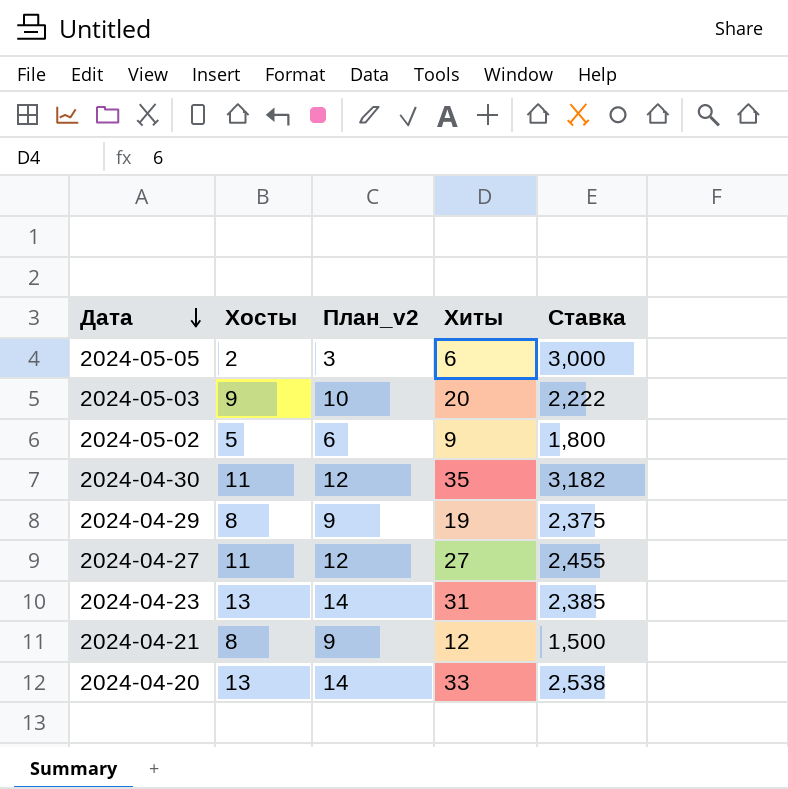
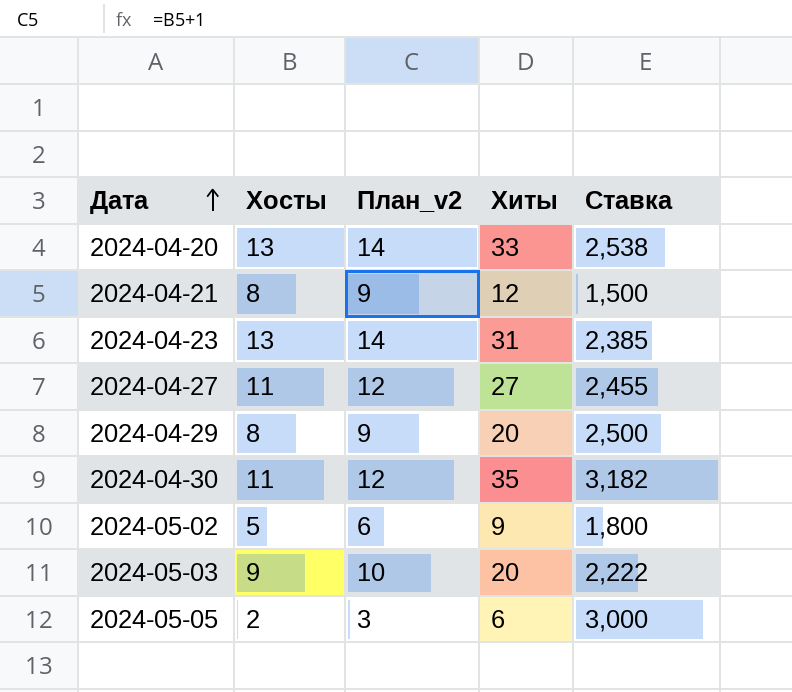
row order: Дата descending -> Дата ascending
2024-04-29 | Хиты: 19 -> 20
2024-04-29 | Ставка: 2,375 -> 2,500

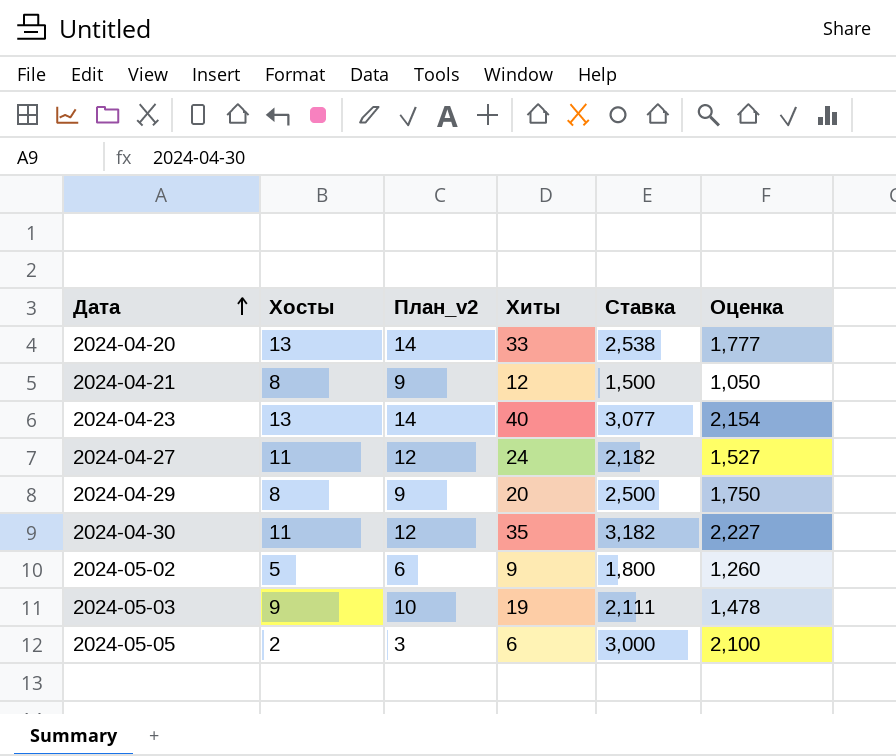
column Оценка | formula: none -> [Ставка] * 0,7
2024-04-23 | Хиты: 31 -> 40
2024-04-23 | Ставка: 2,385 -> 3,077
2024-04-27 | Хиты: 27 -> 24
2024-04-27 | Ставка: 2,455 -> 2,182
2024-05-03 | Хиты: 20 -> 19
2024-05-03 | Ставка: 2,222 -> 2,111

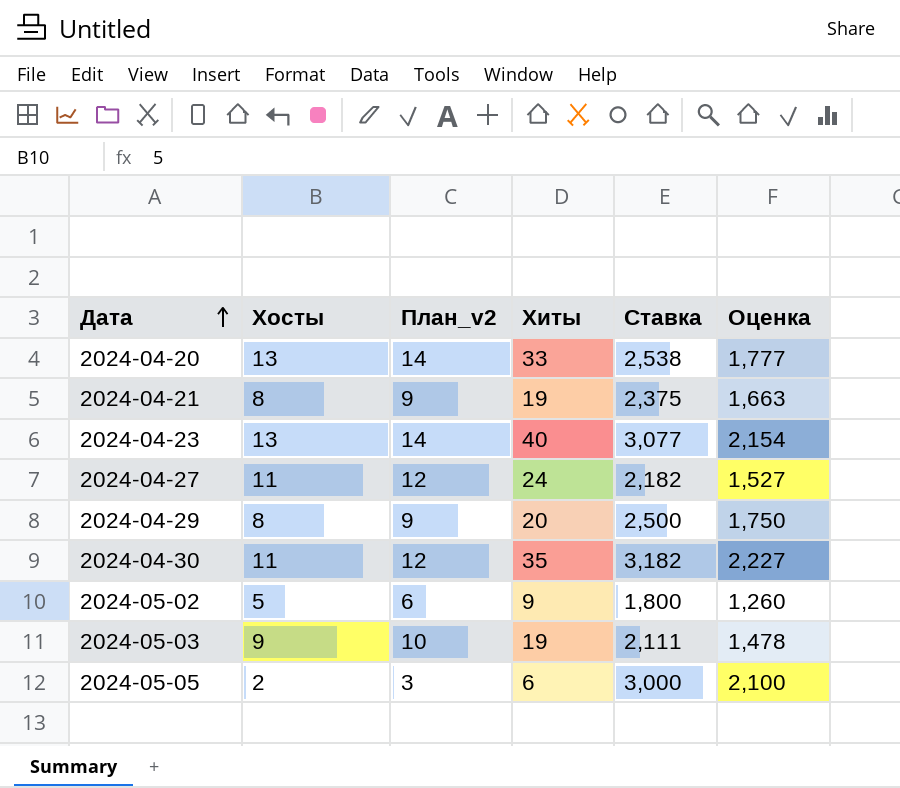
2024-04-21 | Хиты: 12 -> 19
2024-04-21 | Ставка: 1,500 -> 2,375
2024-04-21 | Оценка: 1,050 -> 1,663

